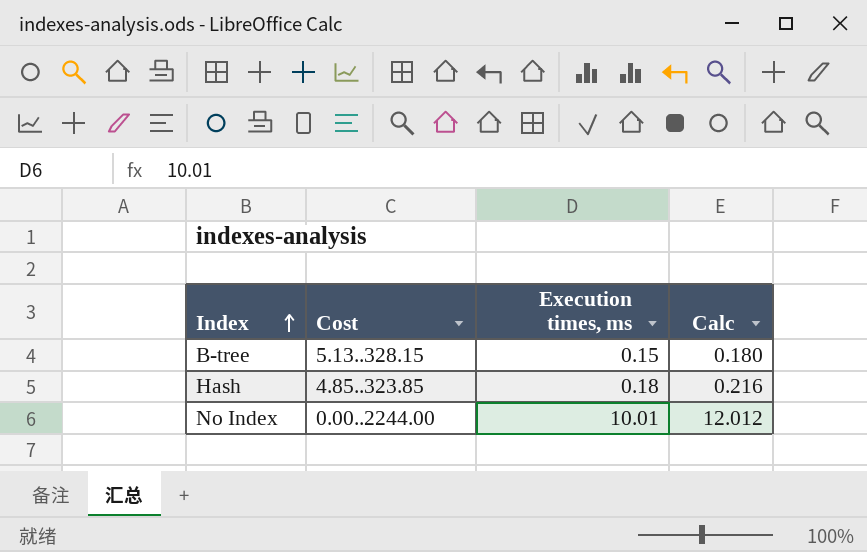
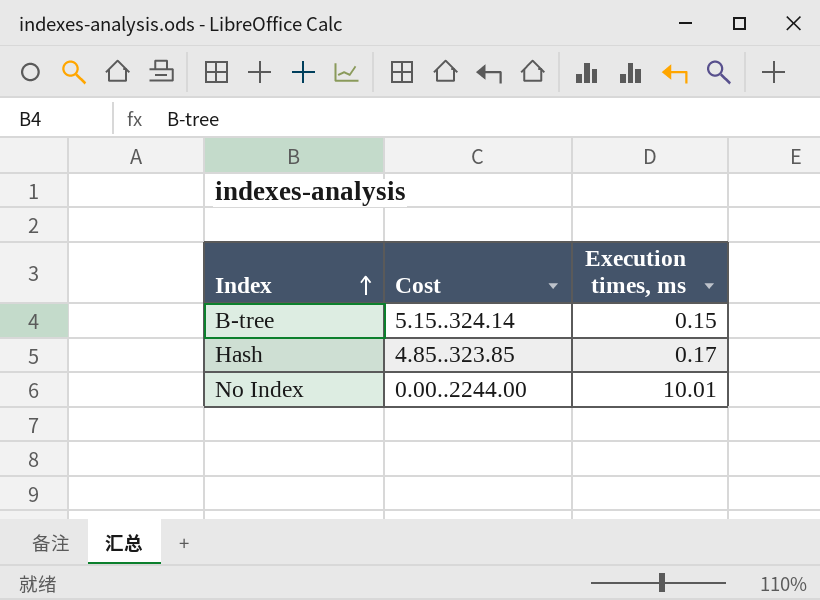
column Calc | formula: [Execution times, ms] * 1.2 -> none
B-tree | Cost: 5.13..328.15 -> 5.15..324.14
Hash | Execution times, ms: 0.18 -> 0.17

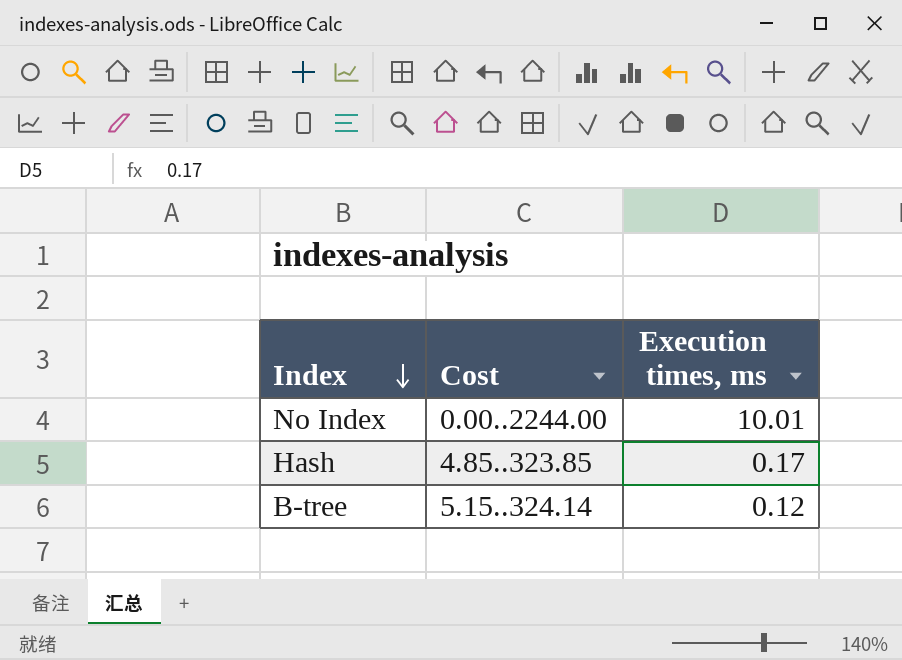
row order: Index ascending -> Index descending
B-tree | Execution times, ms: 0.15 -> 0.12

